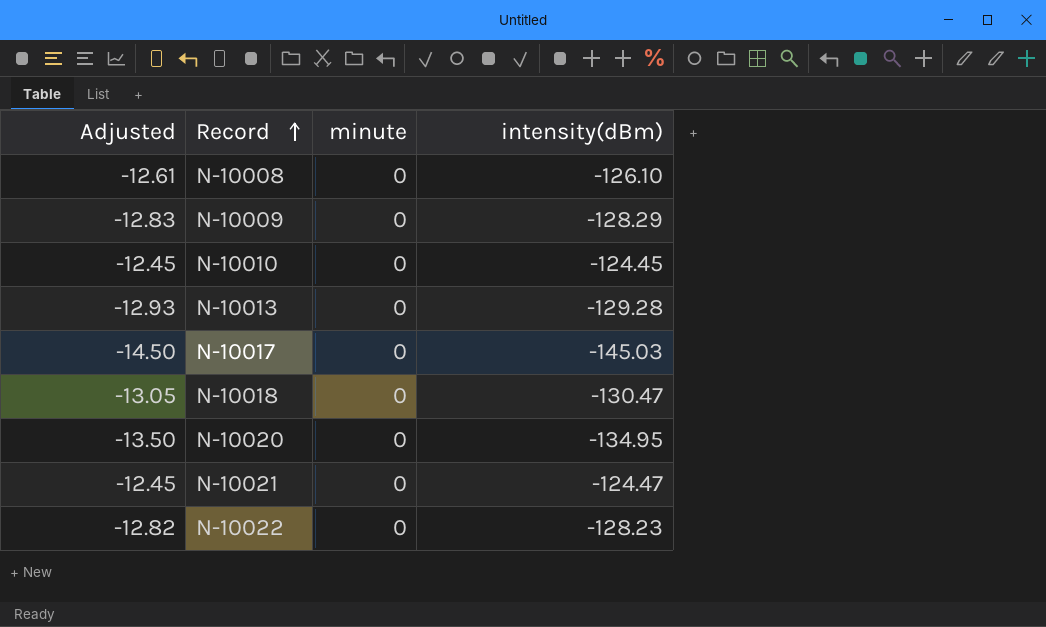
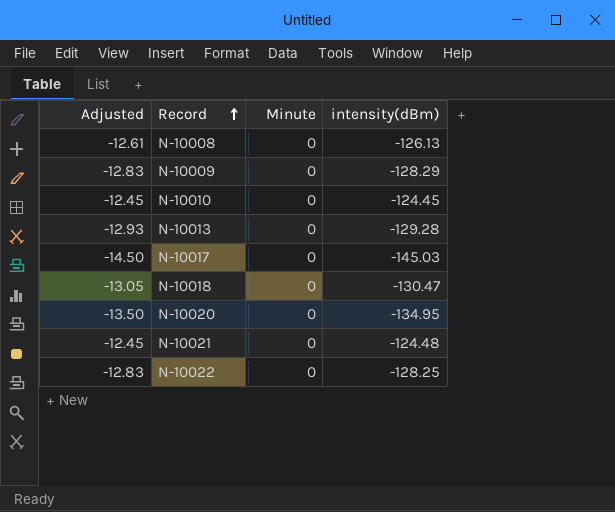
column name: minute -> Minute
N-10008 | intensity(dBm): -126.10 -> -126.13
N-10021 | intensity(dBm): -124.47 -> -124.48
N-10022 | Adjusted: -12.82 -> -12.83
N-10022 | intensity(dBm): -128.23 -> -128.25

